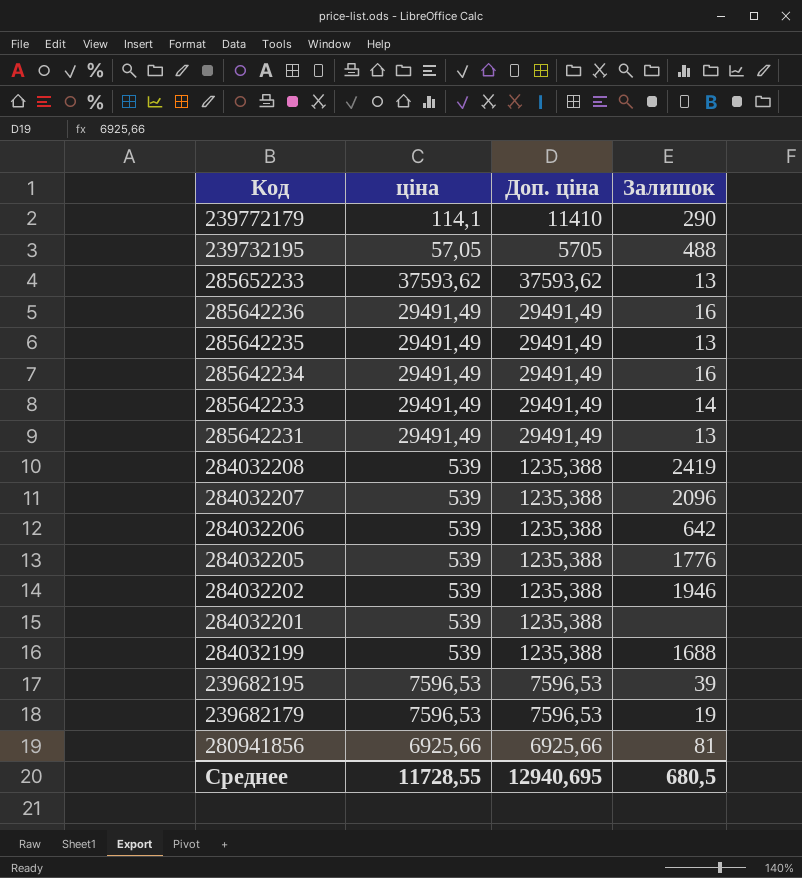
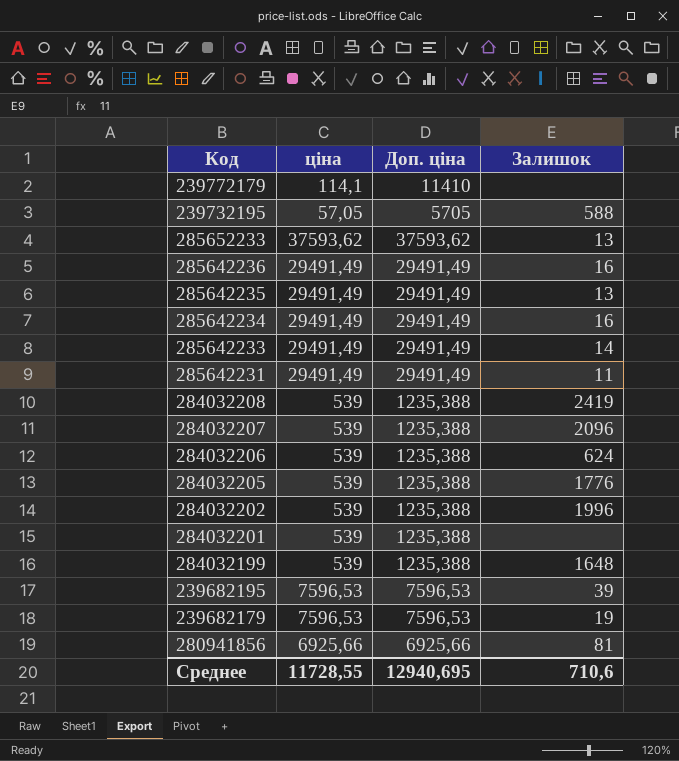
239772179 | Залишок: 290 -> none
239732195 | Залишок: 488 -> 588
285642231 | Залишок: 13 -> 11
284032206 | Залишок: 642 -> 624
284032202 | Залишок: 1946 -> 1996
284032199 | Залишок: 1688 -> 1648
Среднее | Залишок: 680,5 -> 710,6

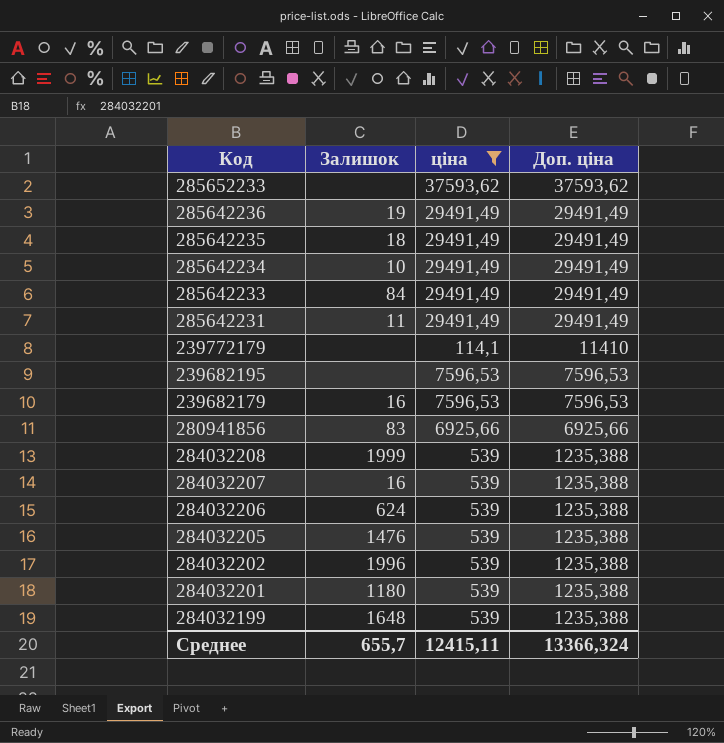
filter: none -> ціна != 57,05
row order: none -> Доп. ціна descending
column Залишок | position: 4 -> 2
285652233 | Залишок: 13 -> none
285642236 | Залишок: 16 -> 19
285642235 | Залишок: 13 -> 18
285642234 | Залишок: 16 -> 10
285642233 | Залишок: 14 -> 84
239682195 | Залишок: 39 -> none
239682179 | Залишок: 19 -> 16
280941856 | Залишок: 81 -> 83
284032208 | Залишок: 2419 -> 1999
284032207 | Залишок: 2096 -> 16
284032205 | Залишок: 1776 -> 1476
284032201 | Залишок: none -> 1180
Среднее | Залишок: 710,6 -> 655,7
Среднее | ціна: 11728,55 -> 12415,11
Среднее | Доп. ціна: 12940,695 -> 13366,324

